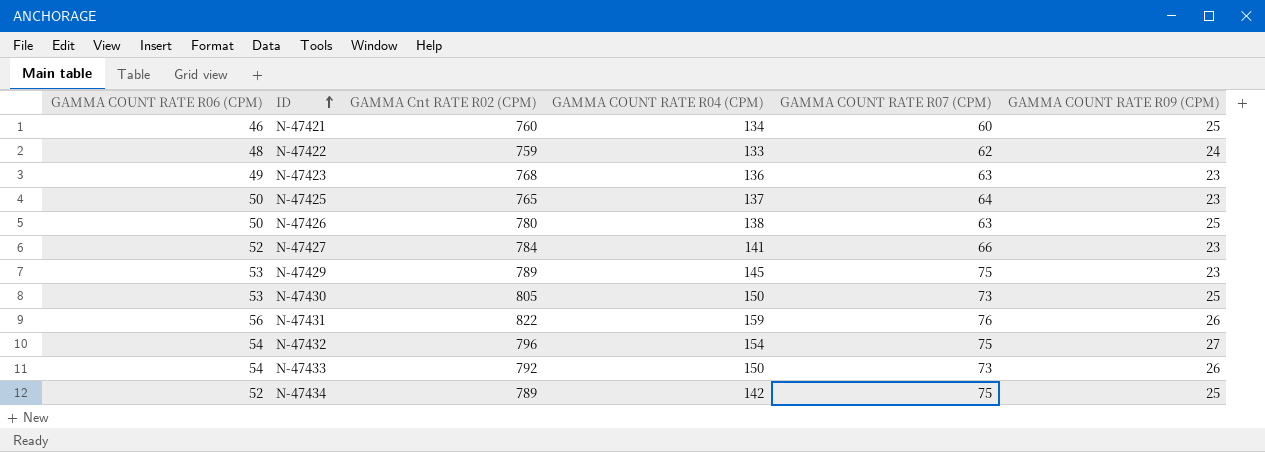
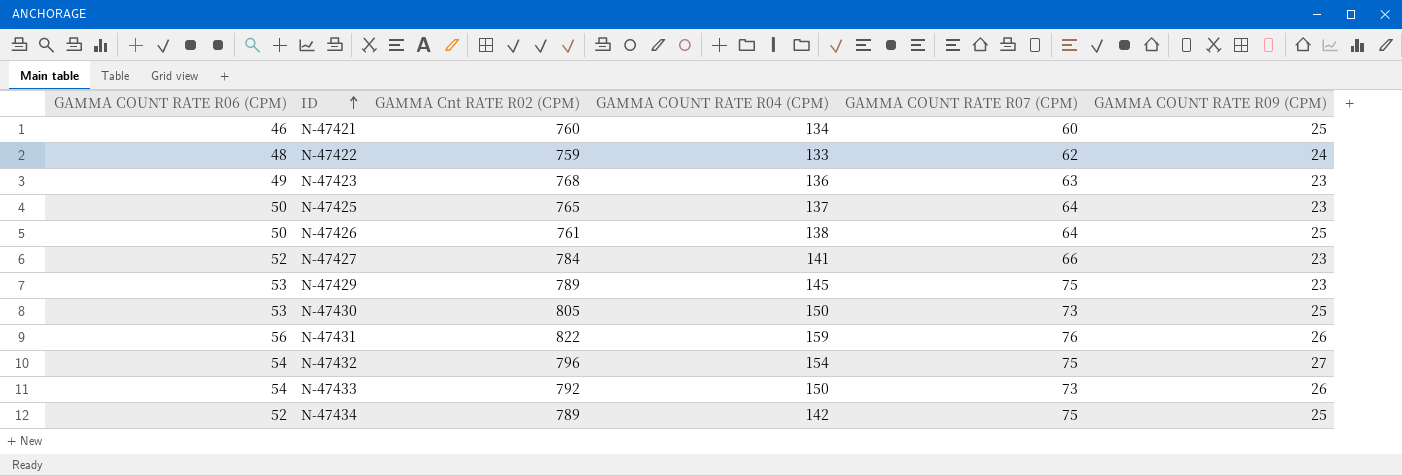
N-47426 | GAMMA Cnt RATE R02 (CPM): 780 -> 761
N-47426 | GAMMA COUNT RATE R07 (CPM): 63 -> 64

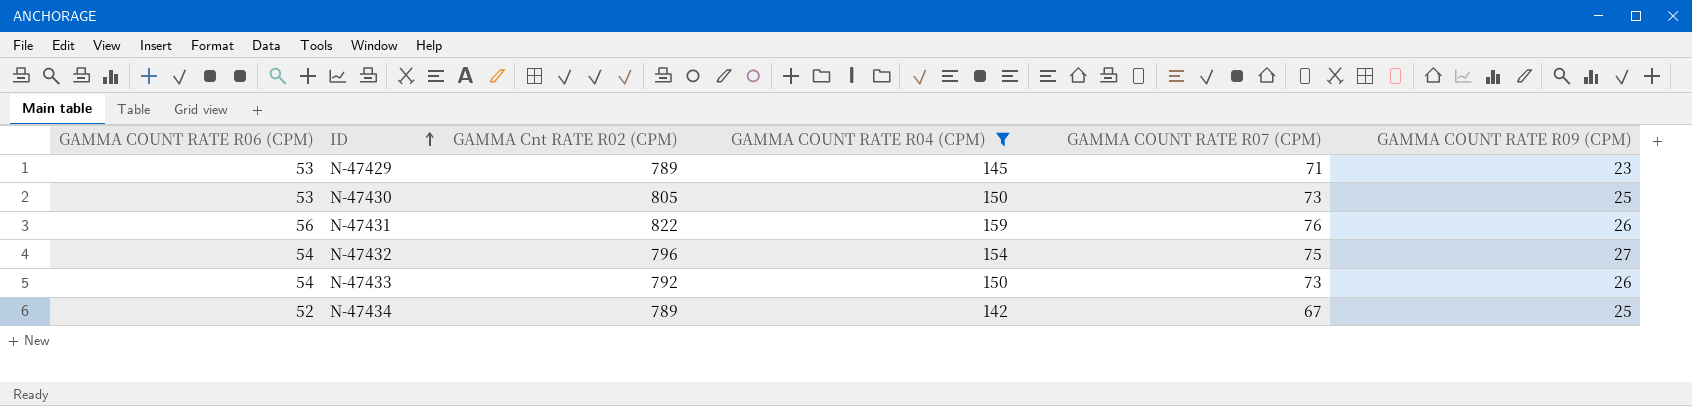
filter: none -> GAMMA COUNT RATE R04 (CPM) >= 142
N-47429 | GAMMA COUNT RATE R07 (CPM): 75 -> 71
N-47434 | GAMMA COUNT RATE R07 (CPM): 75 -> 67

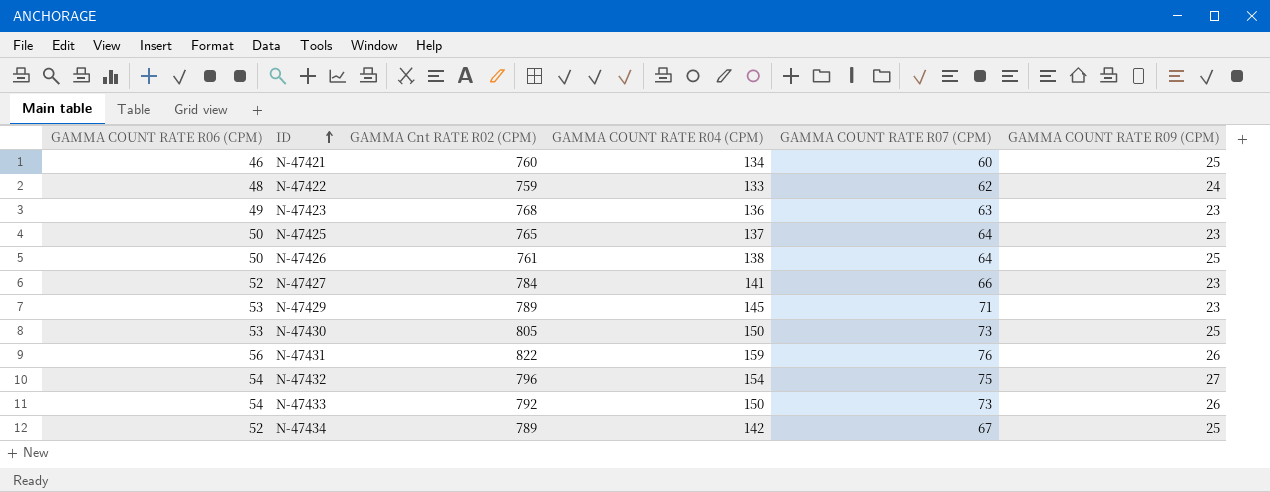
filter: GAMMA COUNT RATE R04 (CPM) >= 142 -> none

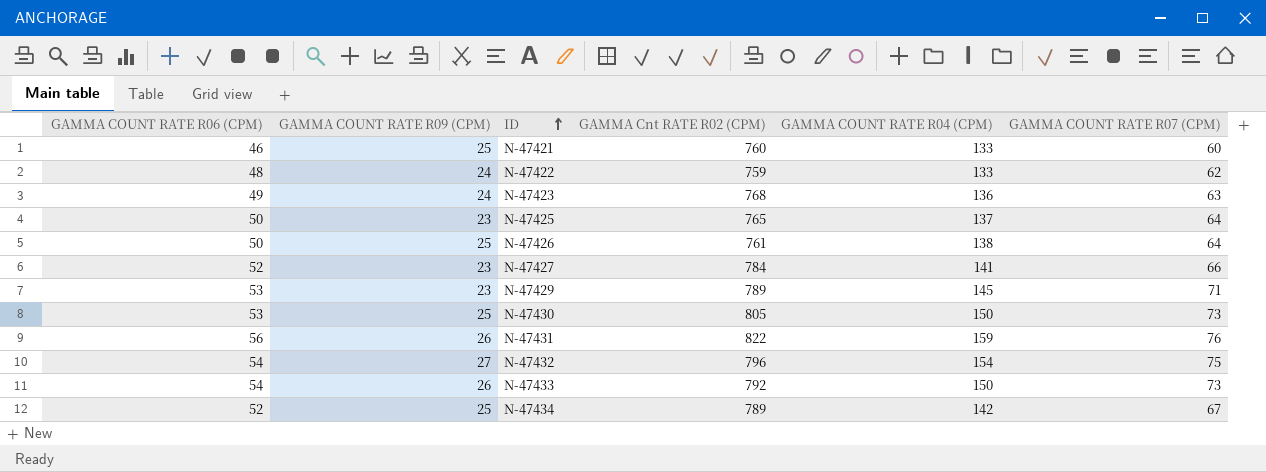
column GAMMA COUNT RATE R09 (CPM) | position: 6 -> 2
N-47421 | GAMMA COUNT RATE R04 (CPM): 134 -> 133
N-47423 | GAMMA COUNT RATE R09 (CPM): 23 -> 24

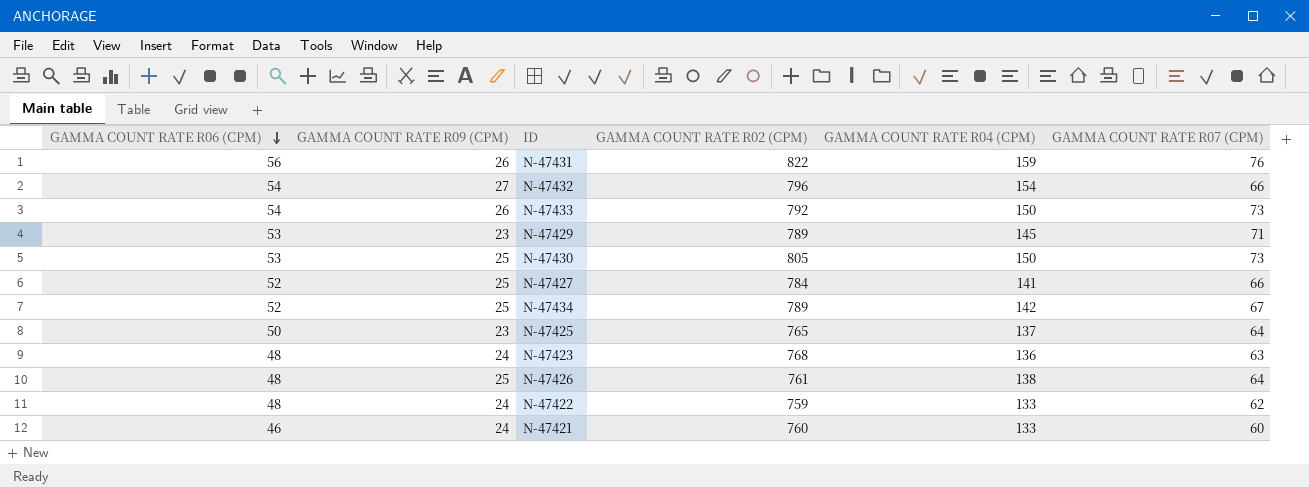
row order: ID ascending -> GAMMA COUNT RATE R06 (CPM) descending
column name: GAMMA Cnt RATE R02 (CPM) -> GAMMA COUNT RATE R02 (CPM)
N-47432 | GAMMA COUNT RATE R07 (CPM): 75 -> 66
N-47427 | GAMMA COUNT RATE R09 (CPM): 23 -> 25
N-47423 | GAMMA COUNT RATE R06 (CPM): 49 -> 48
N-47426 | GAMMA COUNT RATE R06 (CPM): 50 -> 48
N-47421 | GAMMA COUNT RATE R09 (CPM): 25 -> 24

